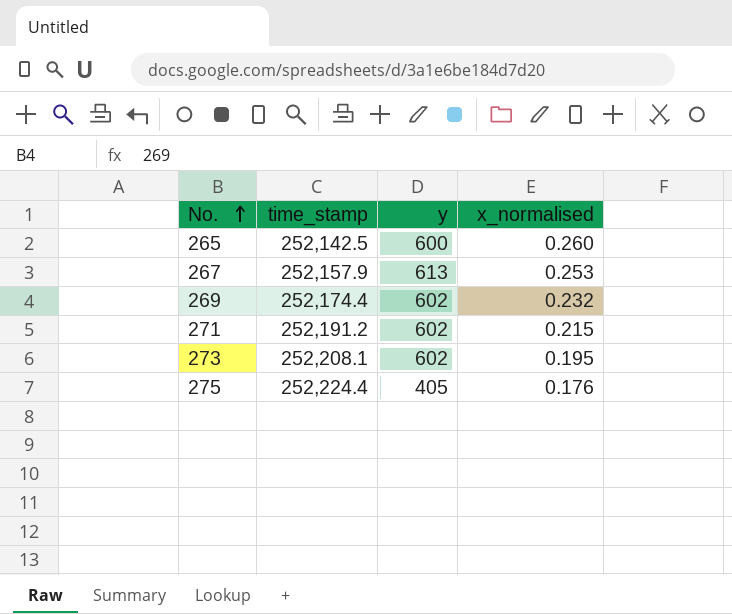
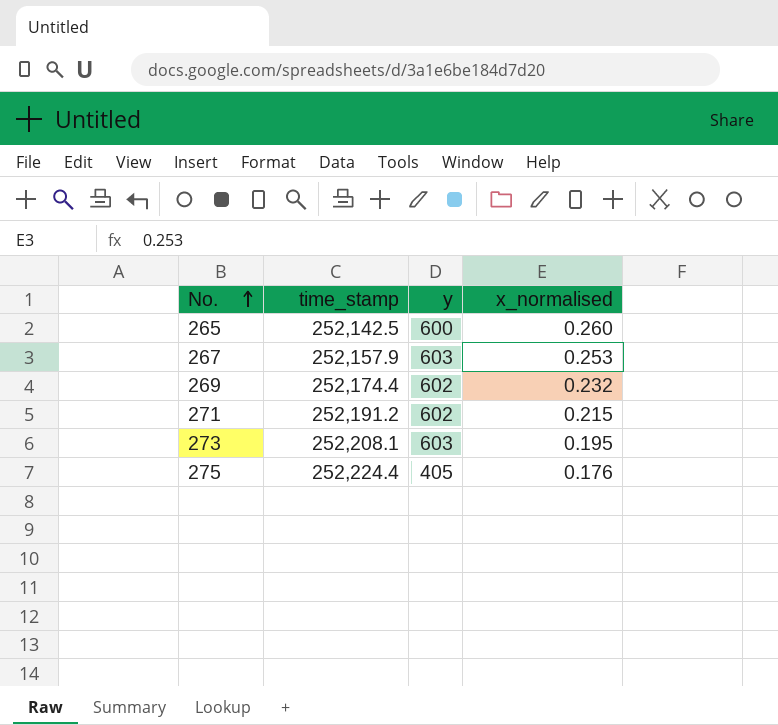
267 | y: 613 -> 603
273 | y: 602 -> 603

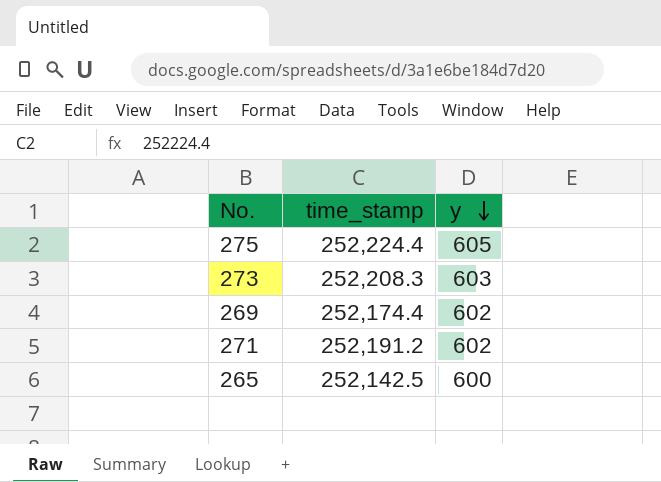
row order: No. ascending -> y descending
column x_normalised | position: 4 -> none
row 267: 252,157.9 | 603 | 0.253 -> none
275 | y: 405 -> 605
273 | time_stamp: 252,208.1 -> 252,208.3

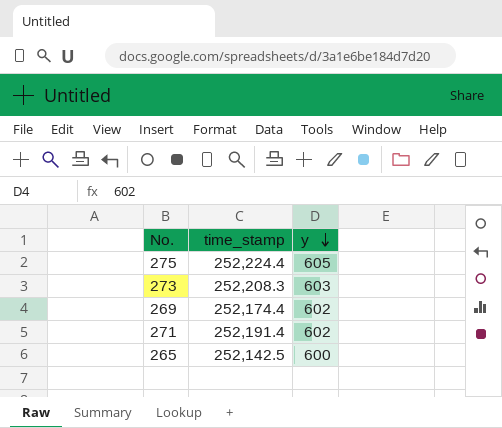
271 | time_stamp: 252,191.2 -> 252,191.4

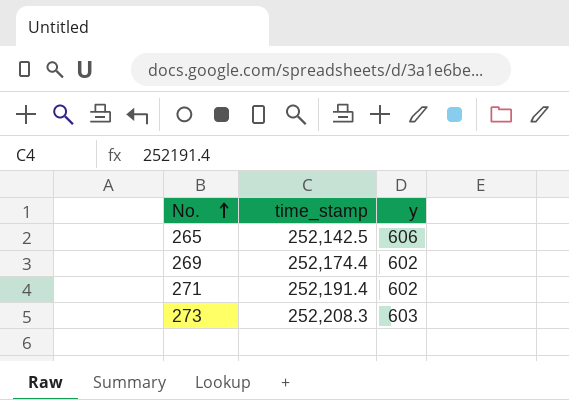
row order: y descending -> No. ascending
row 275: 252,224.4 | 605 -> none
265 | y: 600 -> 606

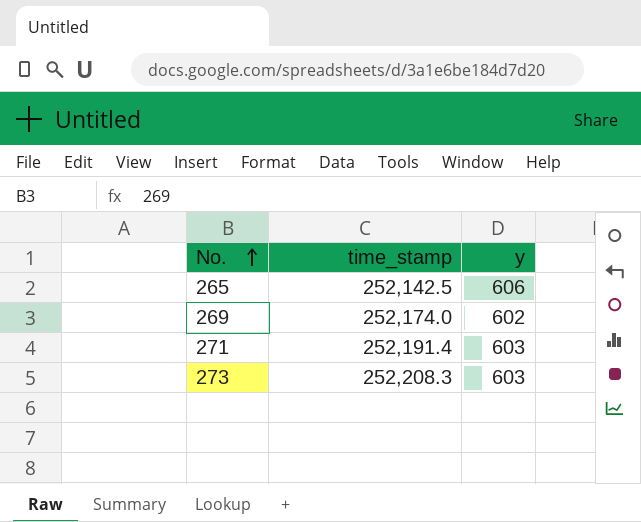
269 | time_stamp: 252,174.4 -> 252,174.0
271 | y: 602 -> 603

